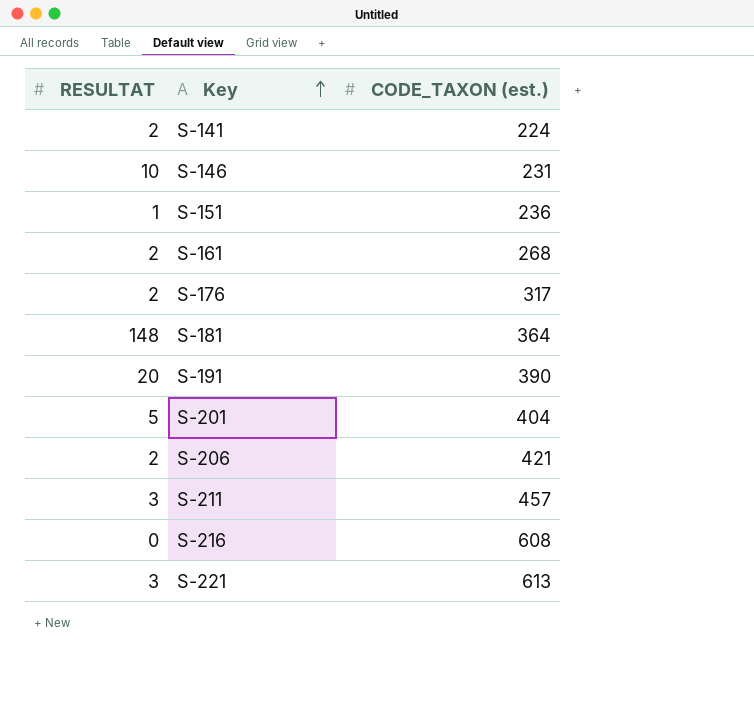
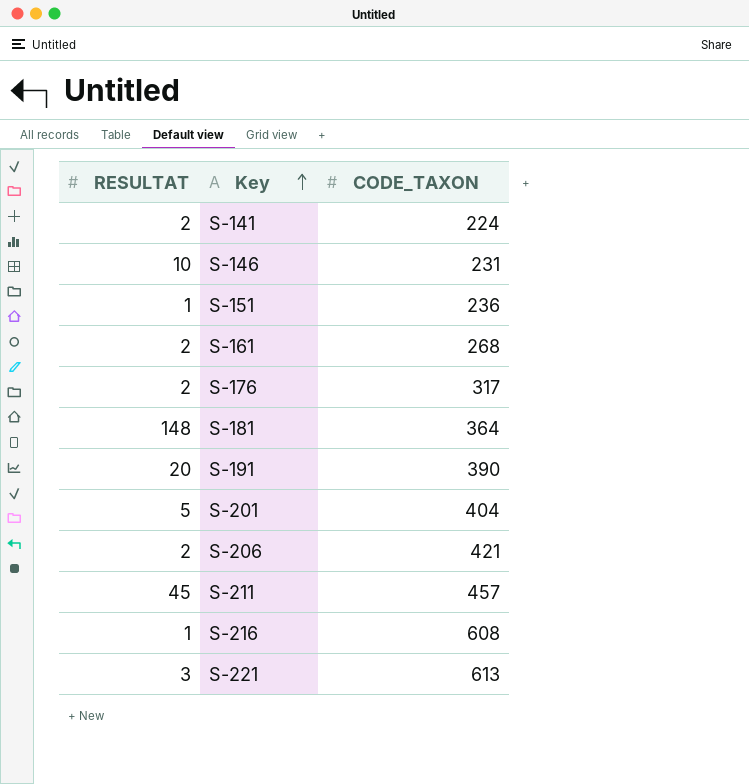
column name: CODE_TAXON (est.) -> CODE_TAXON
S-211 | RESULTAT: 3 -> 45
S-216 | RESULTAT: 0 -> 1

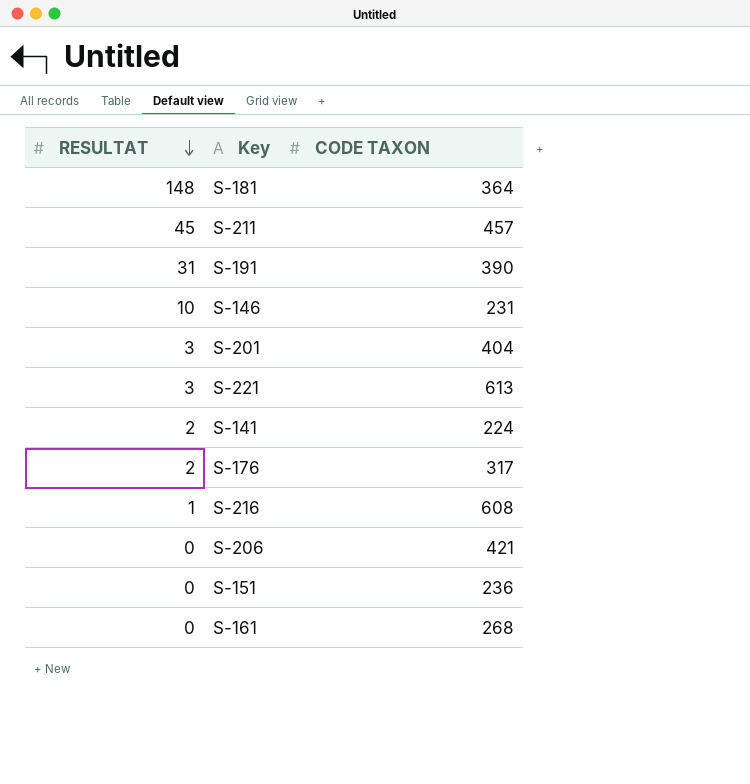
row order: Key ascending -> RESULTAT descending
column name: CODE_TAXON -> CODE TAXON
S-191 | RESULTAT: 20 -> 31
S-201 | RESULTAT: 5 -> 3
S-206 | RESULTAT: 2 -> 0
S-151 | RESULTAT: 1 -> 0
S-161 | RESULTAT: 2 -> 0

